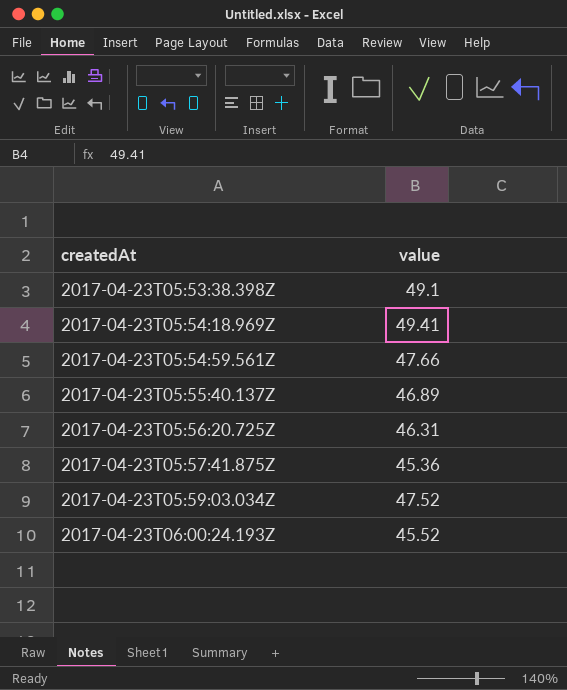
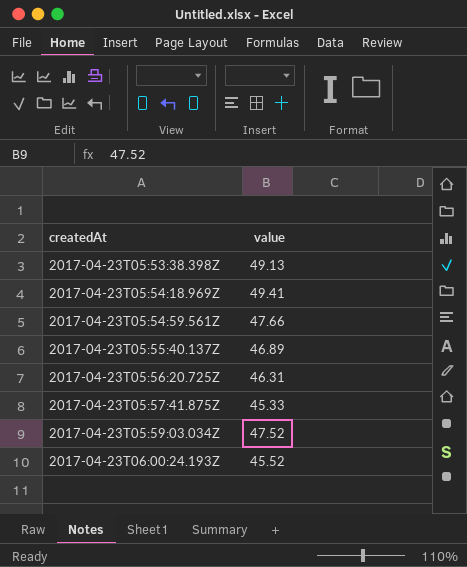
2017-04-23T05:53:38.398Z | value: 49.1 -> 49.13
2017-04-23T05:57:41.875Z | value: 45.36 -> 45.33

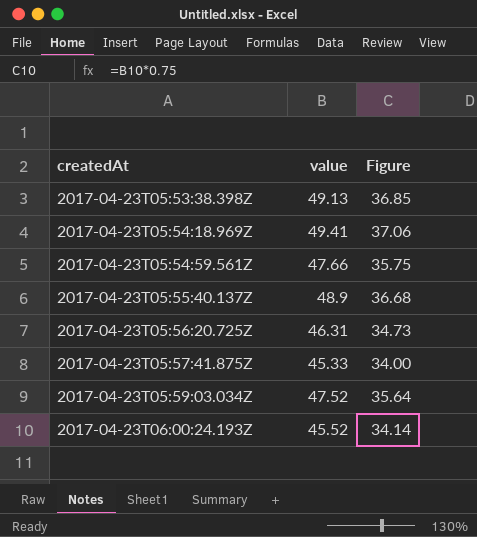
column Figure | formula: none -> [value] * 0.75
2017-04-23T05:55:40.137Z | value: 46.89 -> 48.9

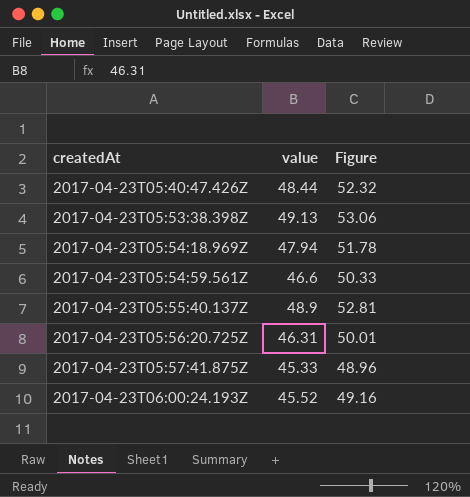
column Figure | formula: [value] * 0.75 -> [value] * 1.08
row 2017-04-23T05:59:03.034Z: 47.52 | 35.64 -> none
row 2017-04-23T05:40:47.426Z: none -> 48.44 | 52.32
2017-04-23T05:54:18.969Z | value: 49.41 -> 47.94
2017-04-23T05:54:59.561Z | value: 47.66 -> 46.6

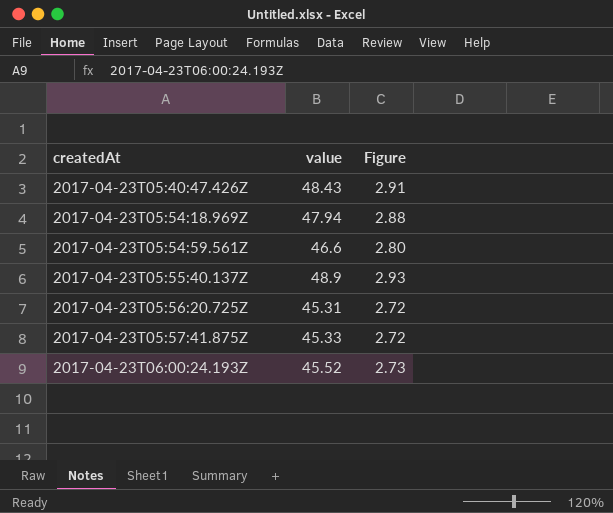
column Figure | formula: [value] * 1.08 -> [value] * 0.06
row 2017-04-23T05:53:38.398Z: 49.13 | 53.06 -> none
2017-04-23T05:40:47.426Z | value: 48.44 -> 48.43
2017-04-23T05:56:20.725Z | value: 46.31 -> 45.31

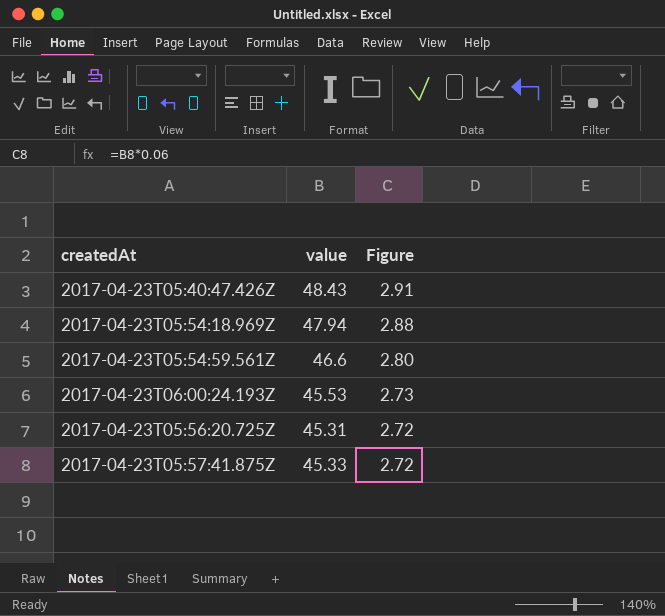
row order: createdAt ascending -> Figure descending
row 2017-04-23T05:55:40.137Z: 48.9 | 2.93 -> none
2017-04-23T06:00:24.193Z | value: 45.52 -> 45.53

